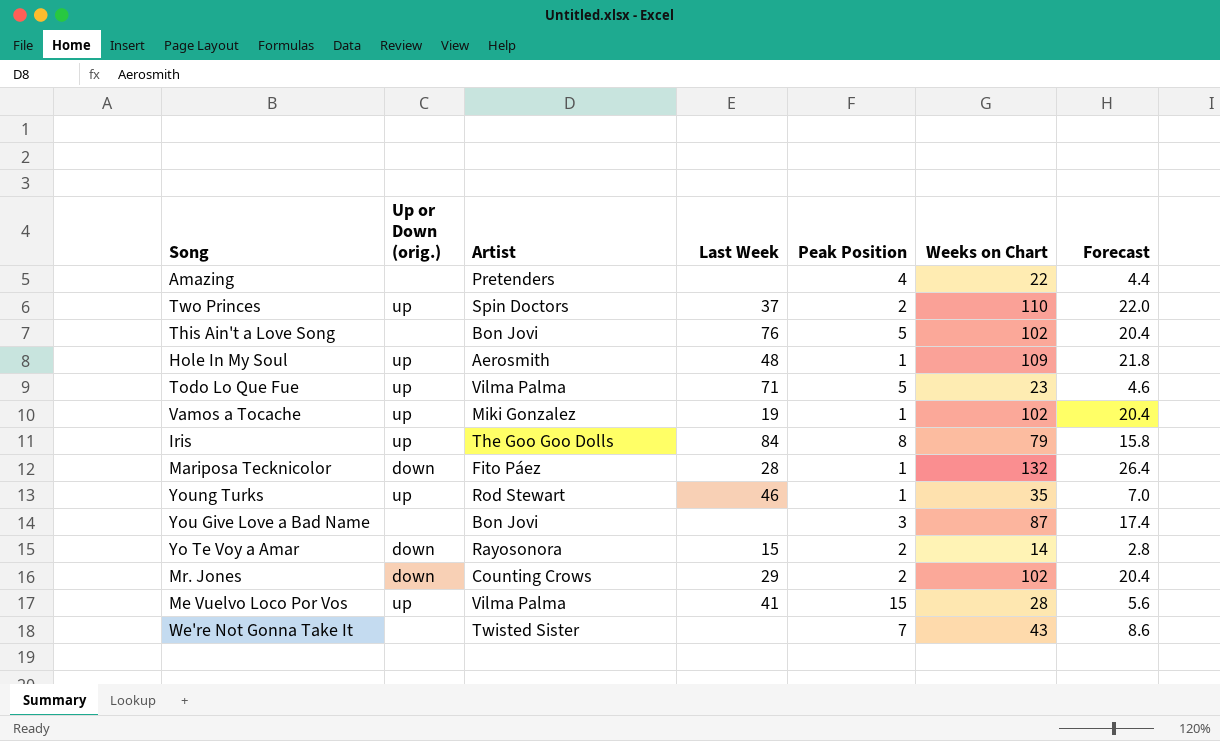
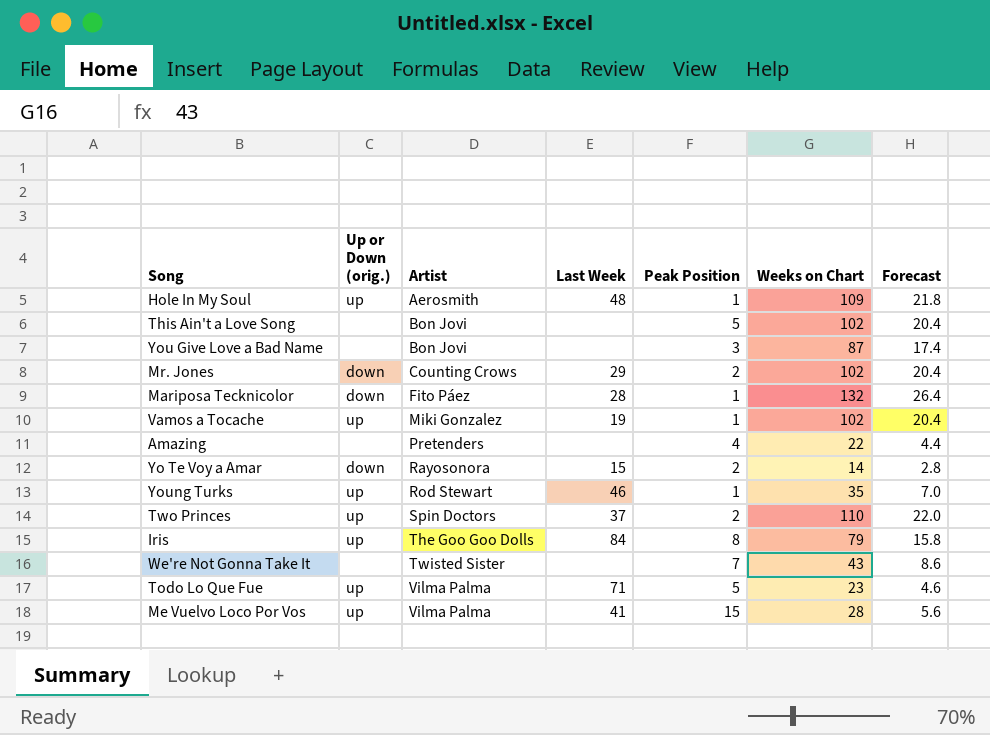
row order: none -> Artist ascending
This Ain't a Love Song | Last Week: 76 -> none

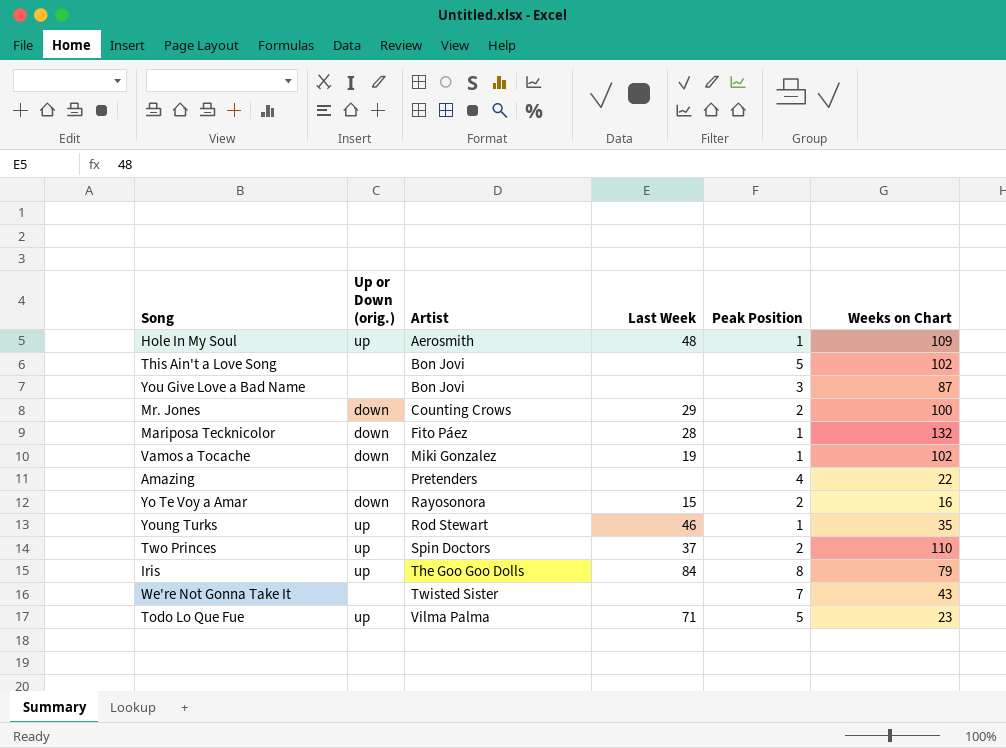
column Forecast | formula: [Weeks on Chart] * 0.2 -> none
row Me Vuelvo Loco Por Vos: up | Vilma Palma | 41 | 15 | 28 | 5.6 -> none
Mr. Jones | Weeks on Chart: 102 -> 100
Vamos a Tocache | Up or Down (orig.): up -> down
Yo Te Voy a Amar | Weeks on Chart: 14 -> 16

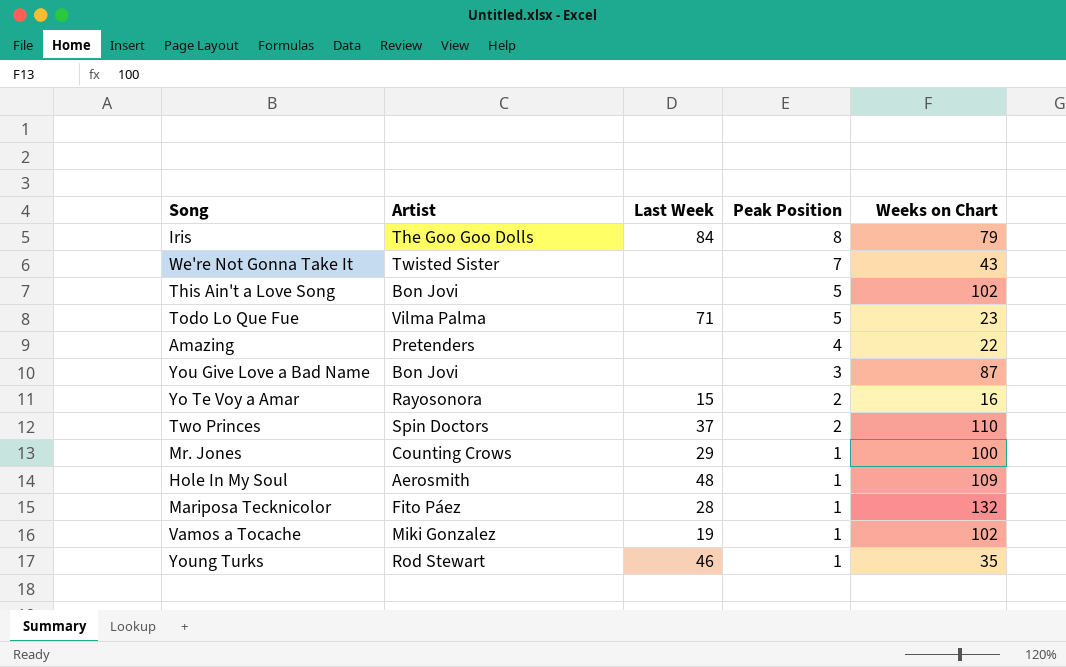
row order: Artist ascending -> Peak Position descending
column Up or Down (orig.) | position: 2 -> none
Mr. Jones | Peak Position: 2 -> 1

